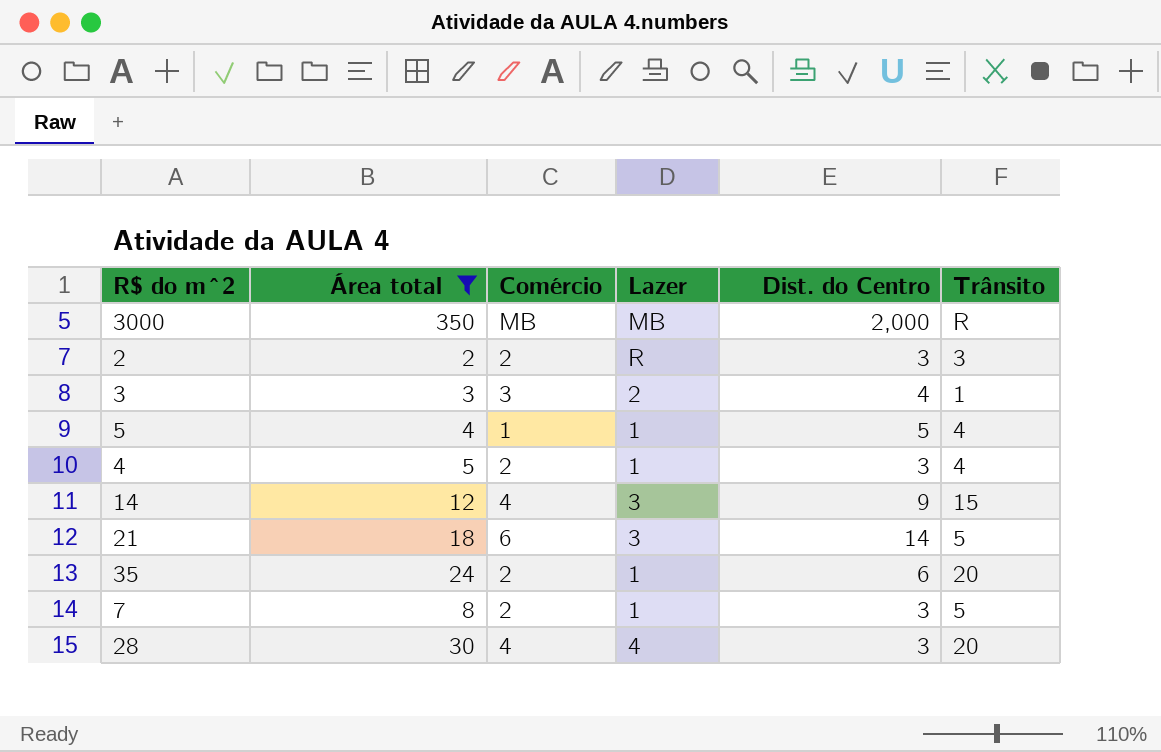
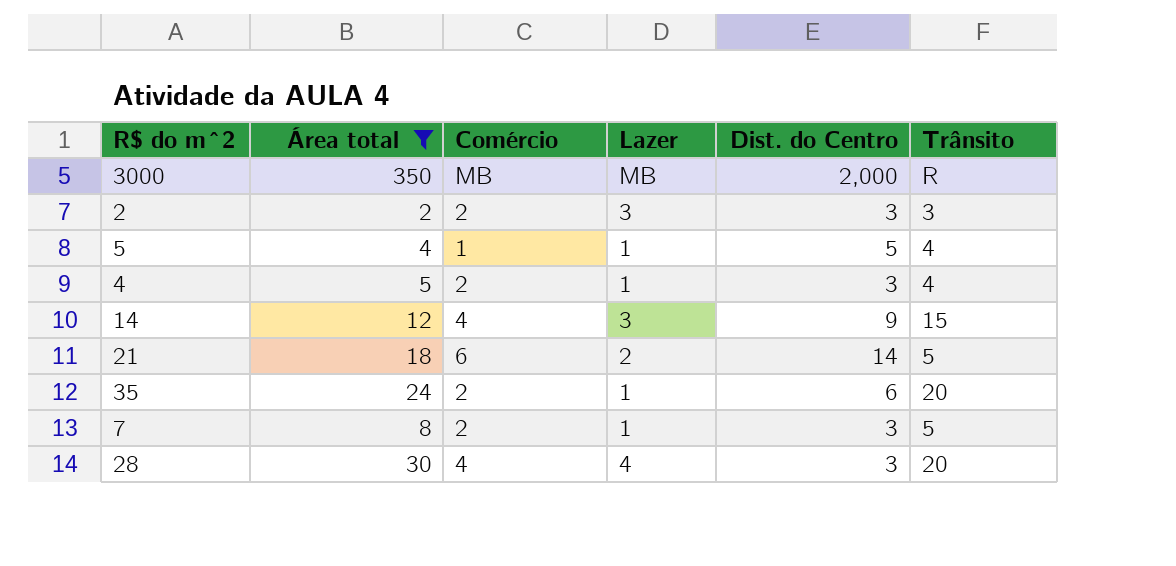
row 3: 3 | 3 | 2 | 4 | 1 -> none
2 | Lazer: R -> 3
21 | Lazer: 3 -> 2

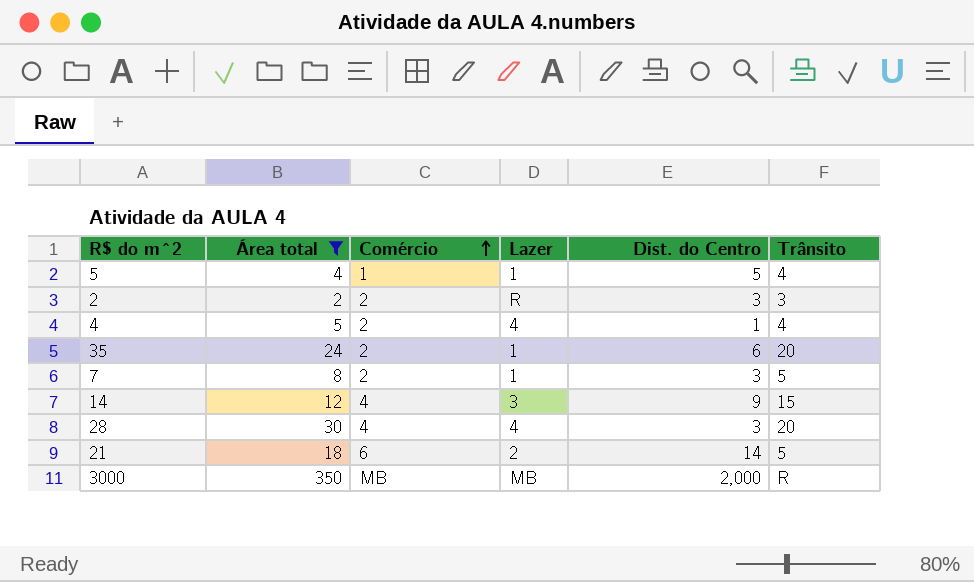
row order: none -> Comércio ascending
2 | Lazer: 3 -> R
4 | Lazer: 1 -> 4
4 | Dist. do Centro: 3 -> 1

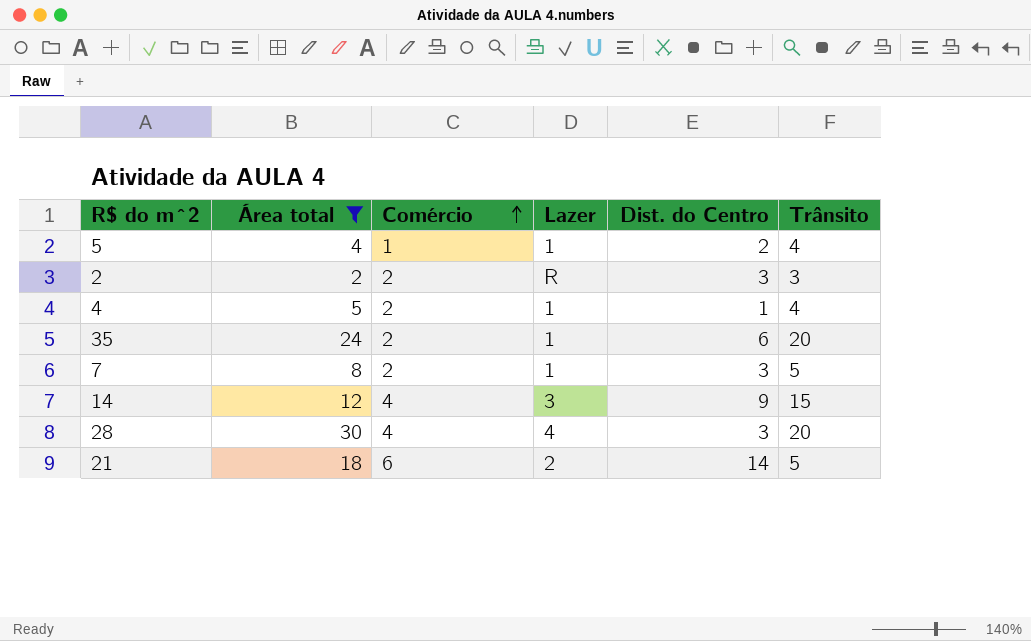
row 3000: 350 | MB | MB | 2,000 | R -> none
5 | Dist. do Centro: 5 -> 2
4 | Lazer: 4 -> 1

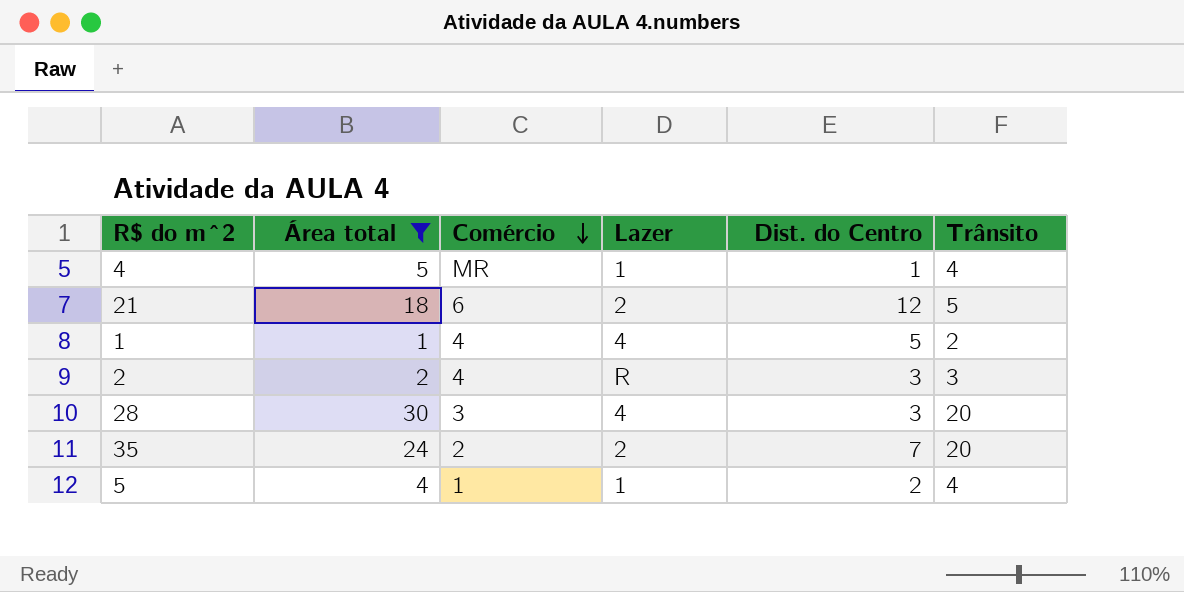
row order: Comércio ascending -> Comércio descending
row 7: 8 | 2 | 1 | 3 | 5 -> none
row 14: 12 | 4 | 3 | 9 | 15 -> none
4 | Comércio: 2 -> MR
21 | Dist. do Centro: 14 -> 12
row 1: none -> 1 | 4 | 4 | 5 | 2
2 | Comércio: 2 -> 4
28 | Comércio: 4 -> 3
35 | Lazer: 1 -> 2
35 | Dist. do Centro: 6 -> 7

